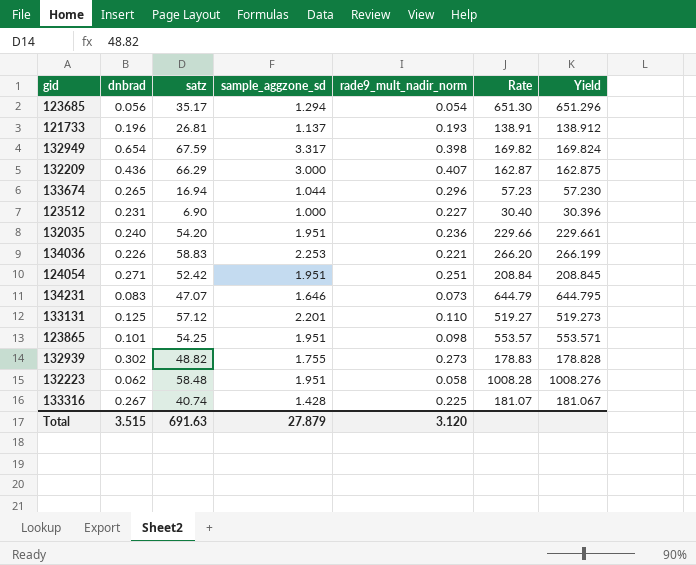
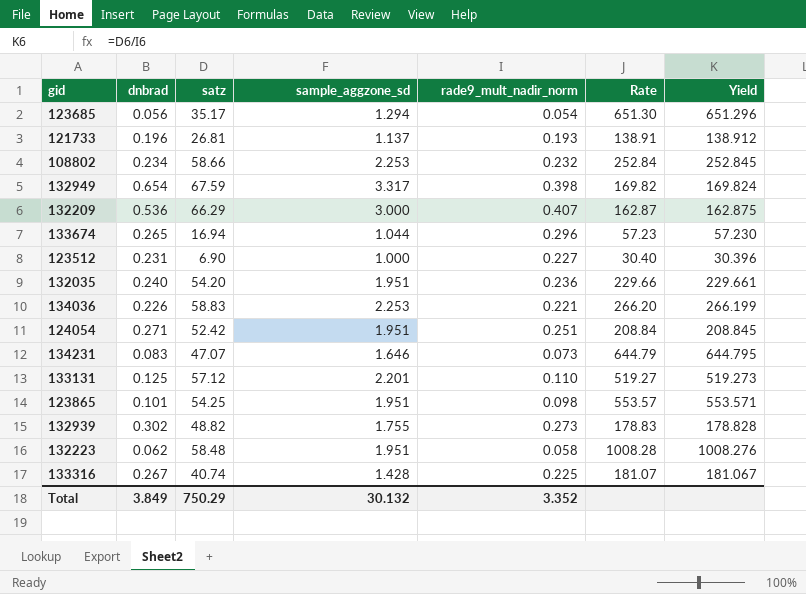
row 108802: none -> 0.234 | 58.66 | 2.253 | 0.232 | 252.84 | 252.845
132209 | dnbrad: 0.436 -> 0.536
Total | dnbrad: 3.515 -> 3.849
Total | satz: 691.63 -> 750.29
Total | sample_aggzone_sd: 27.879 -> 30.132
Total | rade9_mult_nadir_norm: 3.120 -> 3.352

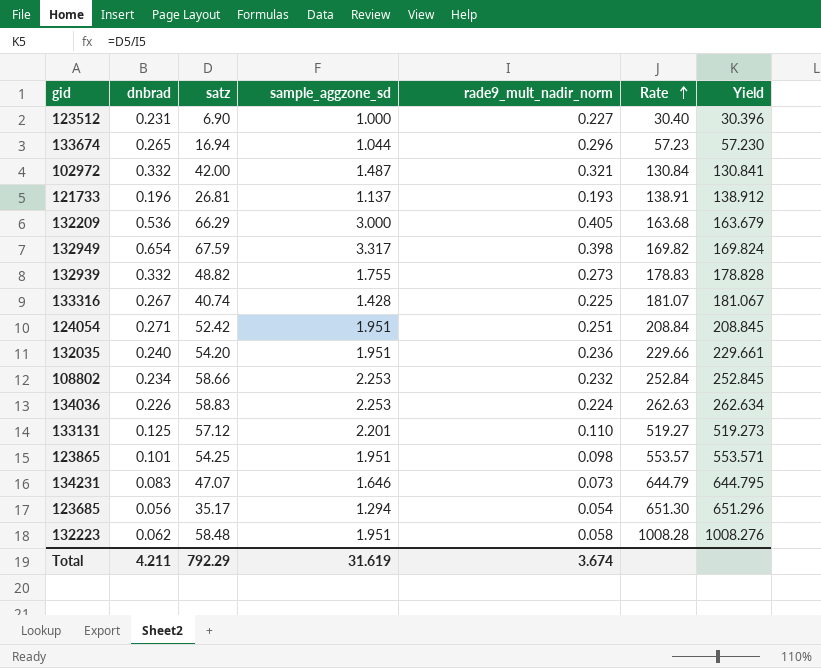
row order: none -> Rate ascending
row 102972: none -> 0.332 | 42.00 | 1.487 | 0.321 | 130.84 | 130.841
132209 | rade9_mult_nadir_norm: 0.407 -> 0.405
132209 | Rate: 162.87 -> 163.68
132209 | Yield: 162.875 -> 163.679
132939 | dnbrad: 0.302 -> 0.332
134036 | rade9_mult_nadir_norm: 0.221 -> 0.224
134036 | Rate: 266.20 -> 262.63
134036 | Yield: 266.199 -> 262.634
Total | dnbrad: 3.849 -> 4.211
Total | satz: 750.29 -> 792.29
Total | sample_aggzone_sd: 30.132 -> 31.619
Total | rade9_mult_nadir_norm: 3.352 -> 3.674

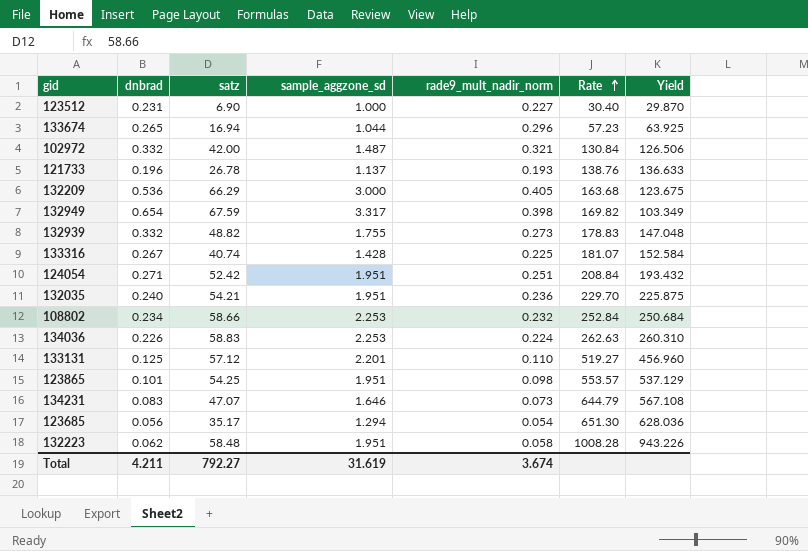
column Yield | formula: [satz] / [rade9_mult_nadir_norm] -> [satz] / [dnbrad]
121733 | satz: 26.81 -> 26.78
121733 | Rate: 138.91 -> 138.76
132035 | satz: 54.20 -> 54.21
132035 | Rate: 229.66 -> 229.70
Total | satz: 792.29 -> 792.27

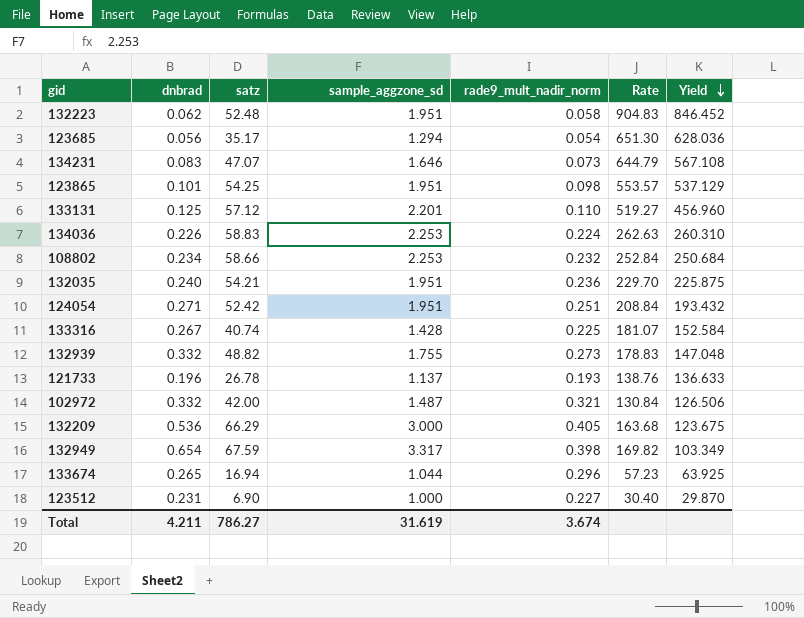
row order: Rate ascending -> Yield descending
132223 | satz: 58.48 -> 52.48
132223 | Rate: 1008.28 -> 904.83
132223 | Yield: 943.226 -> 846.452
Total | satz: 792.27 -> 786.27

